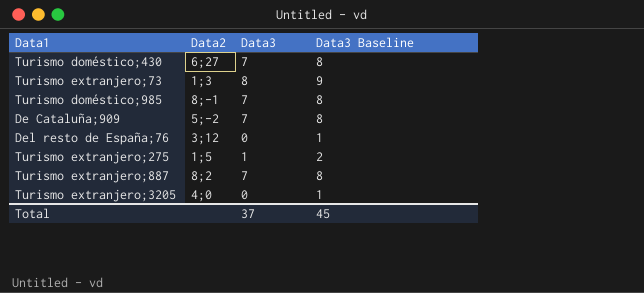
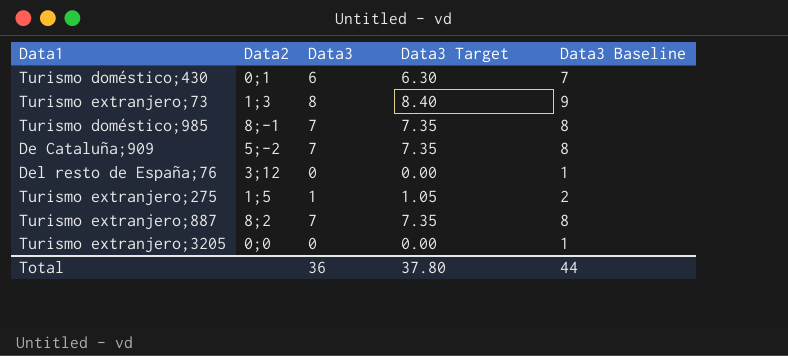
column Data3 Target | formula: none -> [Data3] * 1.05
Turismo doméstico;430 | Data2: 6;27 -> 0;1
Turismo doméstico;430 | Data3: 7 -> 6
Turismo doméstico;430 | Data3 Baseline: 8 -> 7
Turismo extranjero;3205 | Data2: 4;0 -> 0;0
Total | Data3: 37 -> 36
Total | Data3 Baseline: 45 -> 44

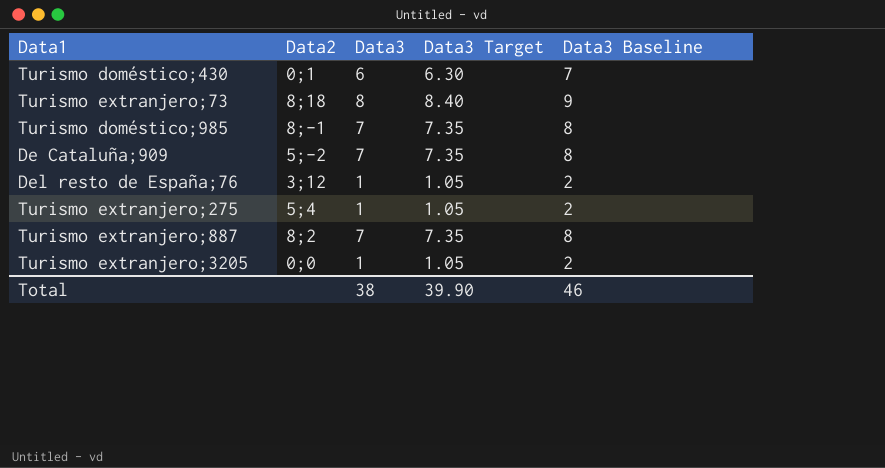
Turismo extranjero;73 | Data2: 1;3 -> 8;18
Del resto de España;76 | Data3: 0 -> 1
Del resto de España;76 | Data3 Target: 0.00 -> 1.05
Del resto de España;76 | Data3 Baseline: 1 -> 2
Turismo extranjero;275 | Data2: 1;5 -> 5;4
Turismo extranjero;3205 | Data3: 0 -> 1
Turismo extranjero;3205 | Data3 Target: 0.00 -> 1.05
Turismo extranjero;3205 | Data3 Baseline: 1 -> 2
Total | Data3: 36 -> 38
Total | Data3 Target: 37.80 -> 39.90
Total | Data3 Baseline: 44 -> 46

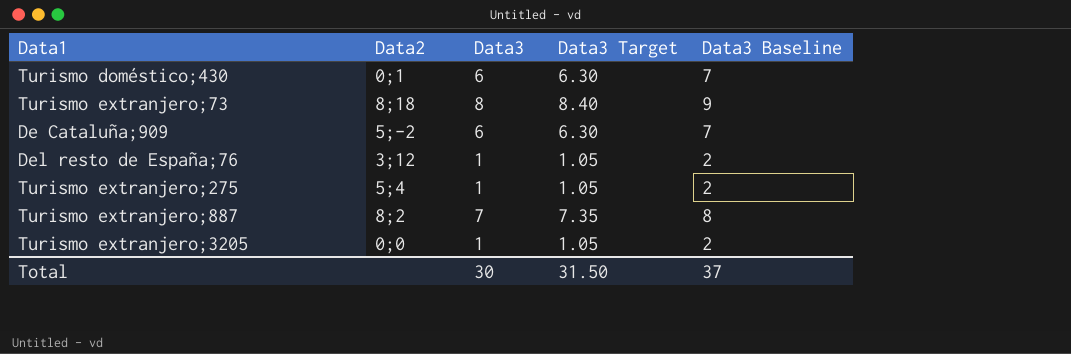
row Turismo doméstico;985: 8;-1 | 7 | 7.35 | 8 -> none
De Cataluña;909 | Data3: 7 -> 6
De Cataluña;909 | Data3 Target: 7.35 -> 6.30
De Cataluña;909 | Data3 Baseline: 8 -> 7
Total | Data3: 38 -> 30
Total | Data3 Target: 39.90 -> 31.50
Total | Data3 Baseline: 46 -> 37

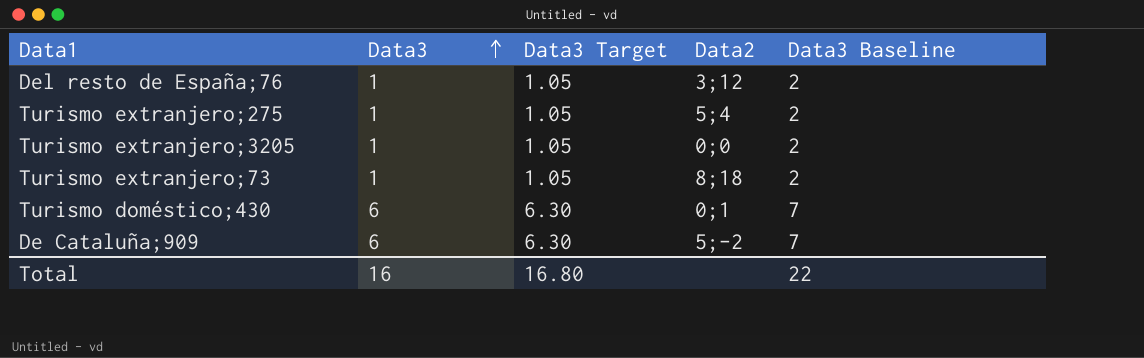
row order: none -> Data3 ascending
column Data2 | position: 2 -> 4
row Turismo extranjero;887: 8;2 | 7 | 7.35 | 8 -> none
Turismo extranjero;73 | Data3: 8 -> 1
Turismo extranjero;73 | Data3 Target: 8.40 -> 1.05
Turismo extranjero;73 | Data3 Baseline: 9 -> 2
Total | Data3: 30 -> 16
Total | Data3 Target: 31.50 -> 16.80
Total | Data3 Baseline: 37 -> 22

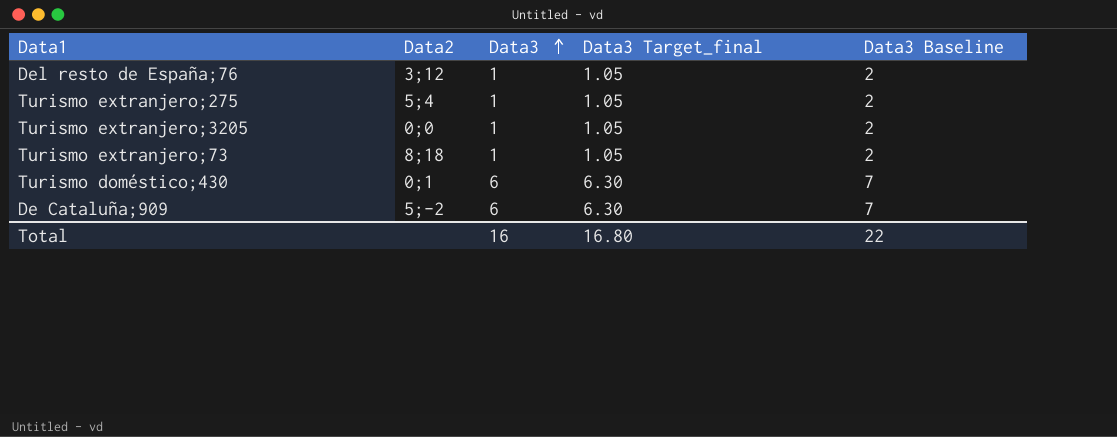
column Data2 | position: 4 -> 2
column name: Data3 Target -> Data3 Target_final

